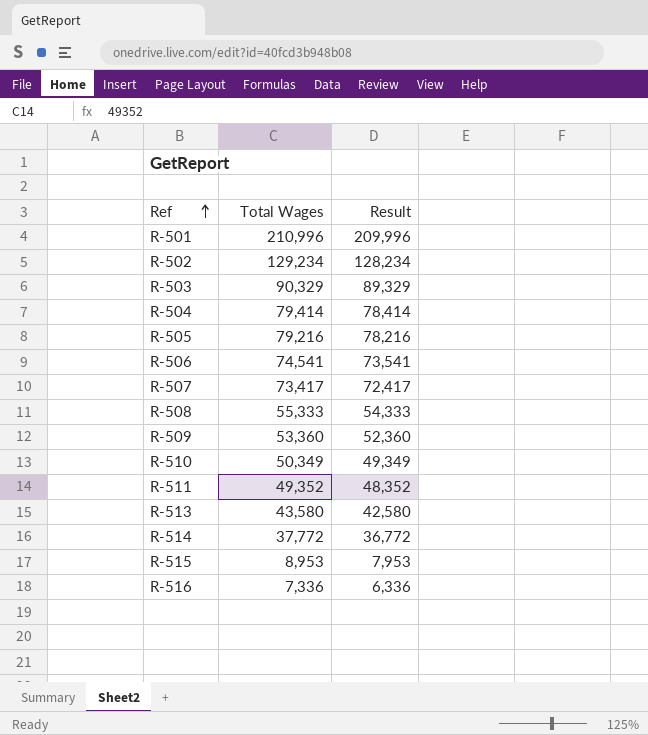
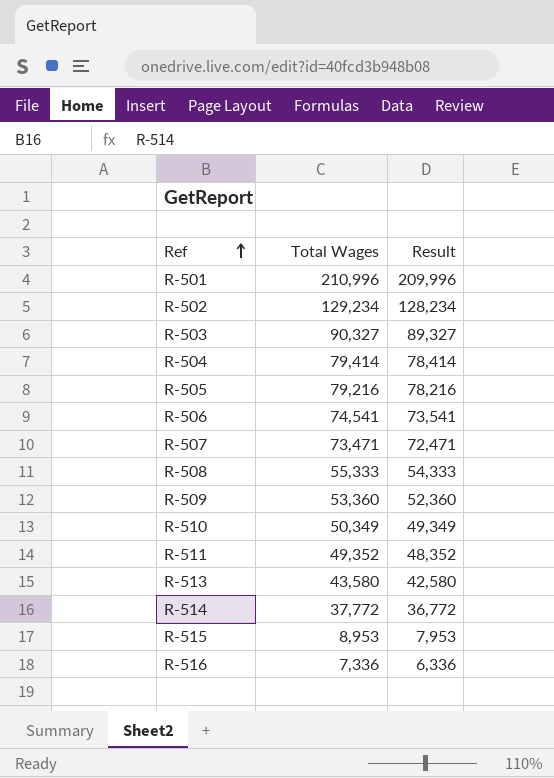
R-503 | Total Wages: 90,329 -> 90,327
R-503 | Result: 89,329 -> 89,327
R-507 | Total Wages: 73,417 -> 73,471
R-507 | Result: 72,417 -> 72,471

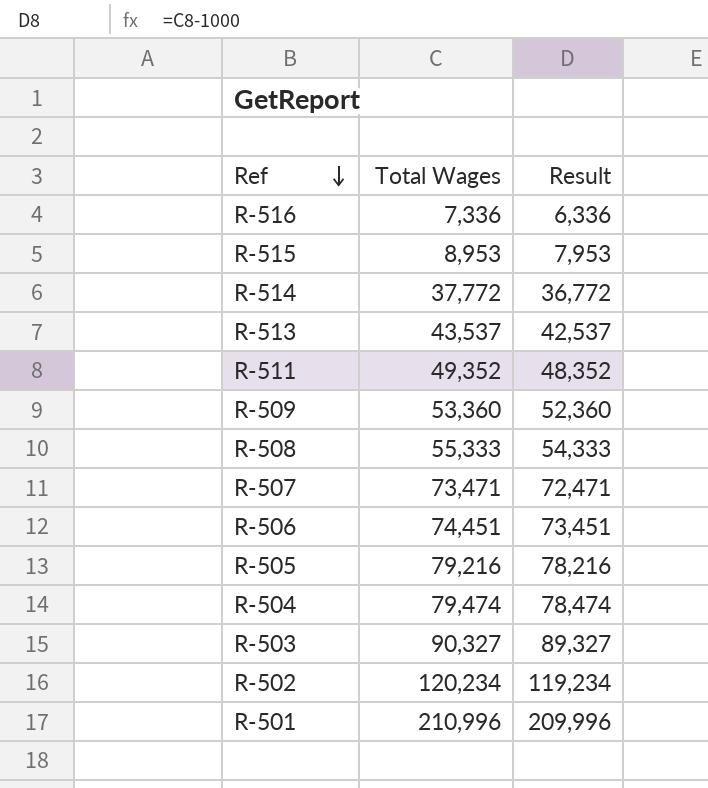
row order: Ref ascending -> Ref descending
row R-510: 50,349 | 49,349 -> none
R-513 | Total Wages: 43,580 -> 43,537
R-513 | Result: 42,580 -> 42,537
R-506 | Total Wages: 74,541 -> 74,451
R-506 | Result: 73,541 -> 73,451
R-504 | Total Wages: 79,414 -> 79,474
R-504 | Result: 78,414 -> 78,474
R-502 | Total Wages: 129,234 -> 120,234
R-502 | Result: 128,234 -> 119,234

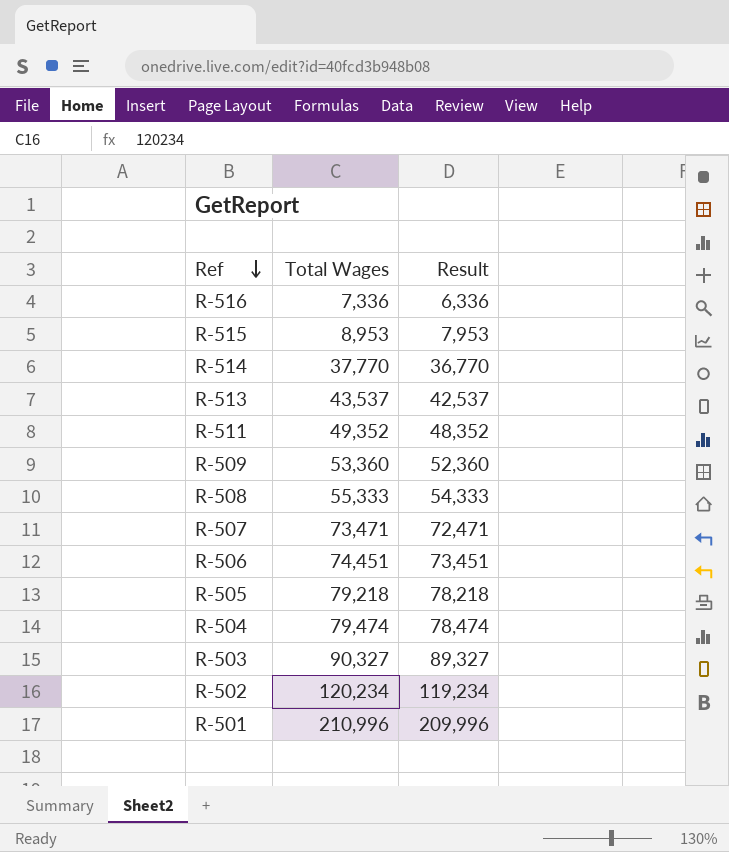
R-514 | Total Wages: 37,772 -> 37,770
R-514 | Result: 36,772 -> 36,770
R-505 | Total Wages: 79,216 -> 79,218
R-505 | Result: 78,216 -> 78,218

